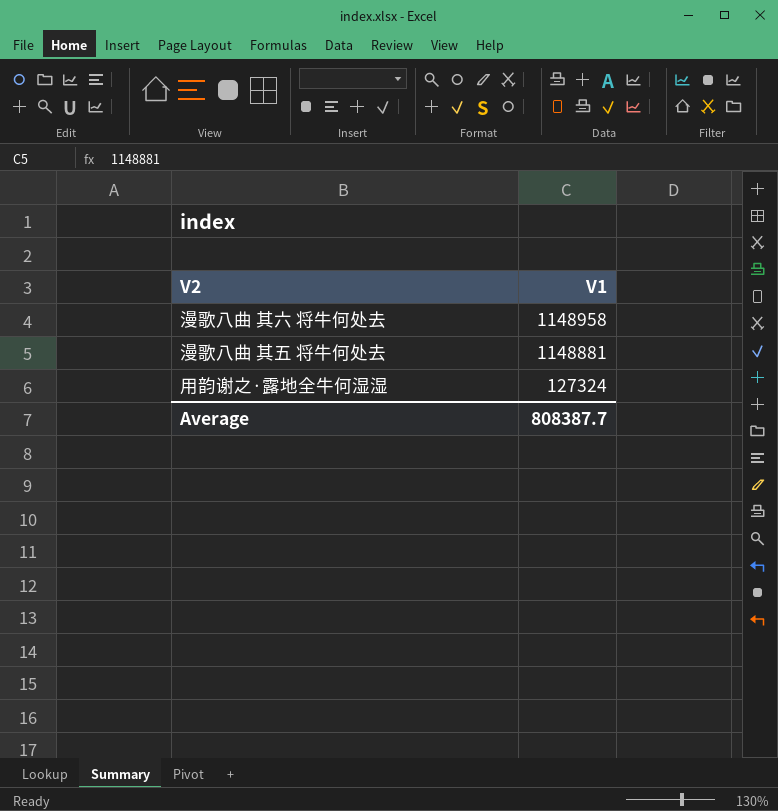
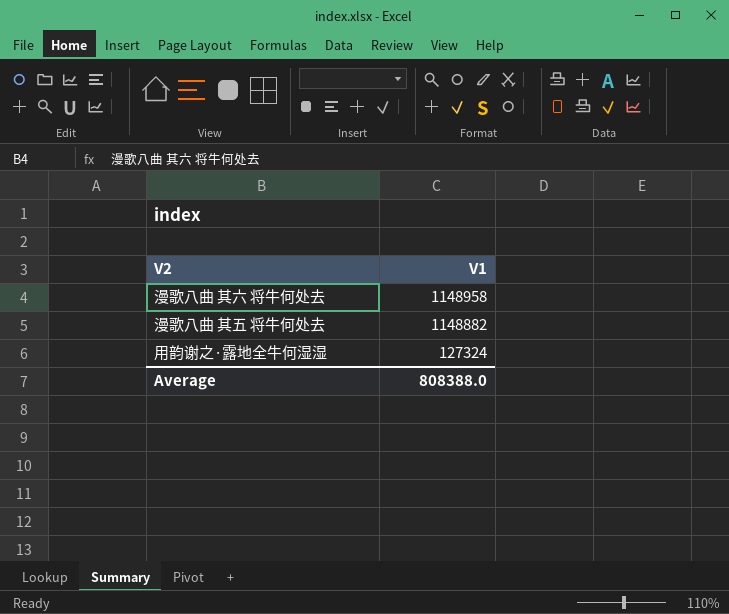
漫歌八曲 其五 将牛何处去 | V1: 1148881 -> 1148882
Average | V1: 808387.7 -> 808388.0

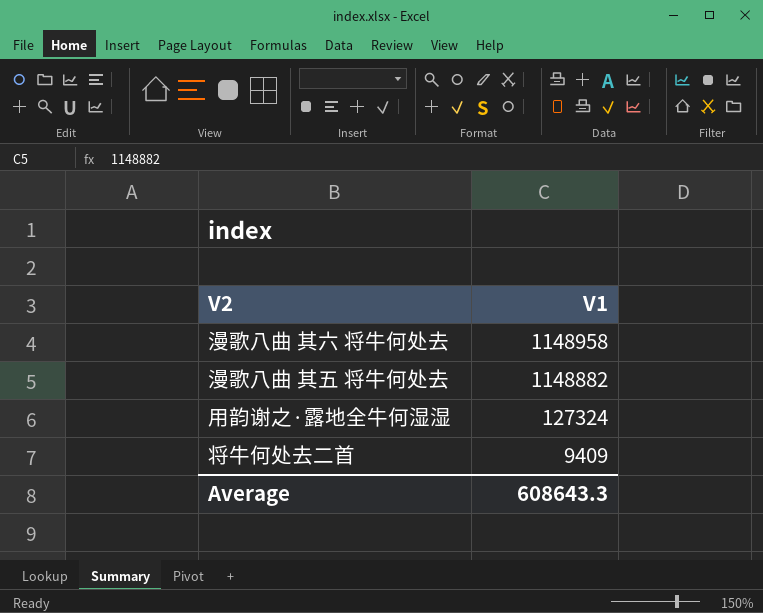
row 将牛何处去二首: none -> 9409
Average | V1: 808388.0 -> 608643.3

